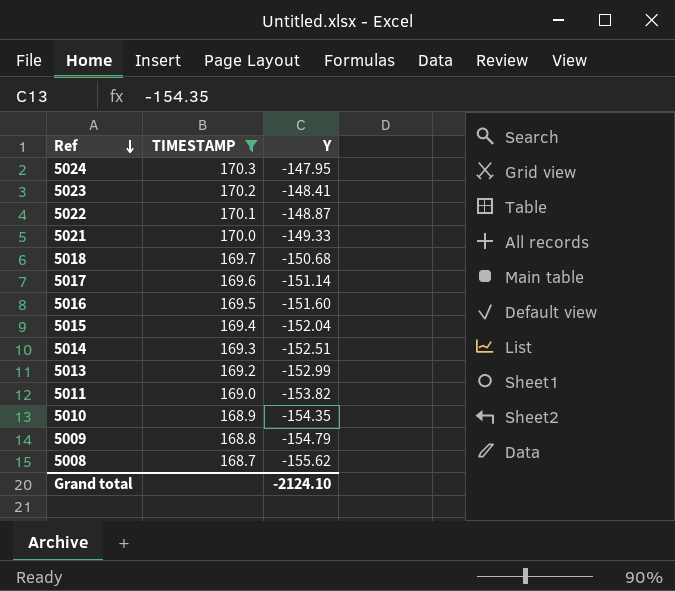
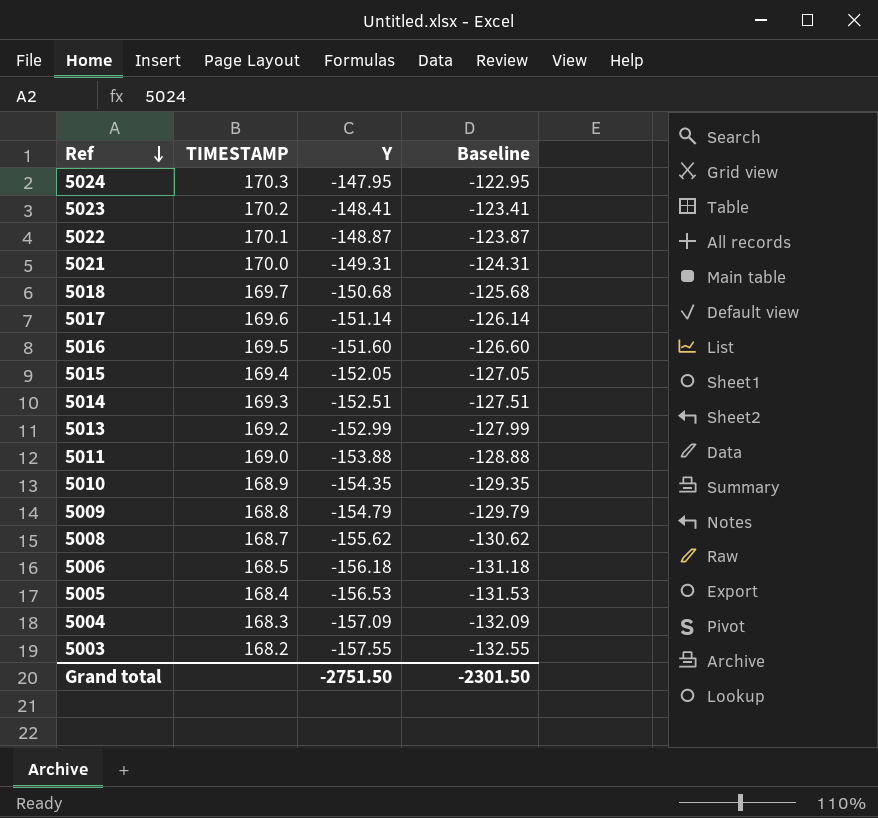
filter: TIMESTAMP >= 168.7 -> none
column Baseline | formula: none -> [Y] + 25
5021 | Y: -149.33 -> -149.31
5015 | Y: -152.04 -> -152.05
5011 | Y: -153.82 -> -153.88
Grand total | Y: -2124.10 -> -2751.50

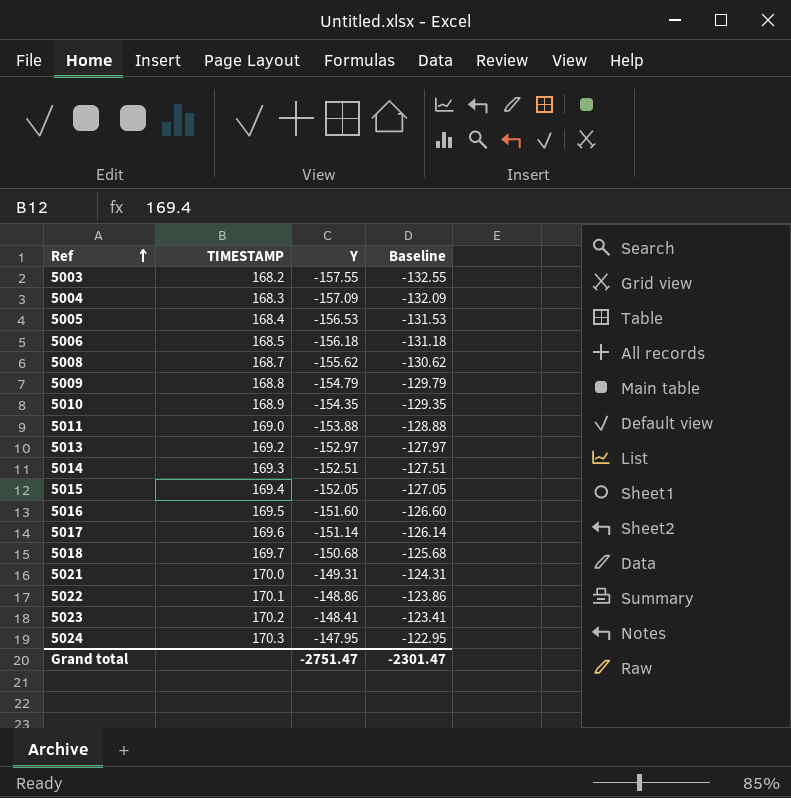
row order: Ref descending -> Ref ascending
5013 | Y: -152.99 -> -152.97
5013 | Baseline: -127.99 -> -127.97
5022 | Y: -148.87 -> -148.86
5022 | Baseline: -123.87 -> -123.86
Grand total | Y: -2751.50 -> -2751.47
Grand total | Baseline: -2301.50 -> -2301.47

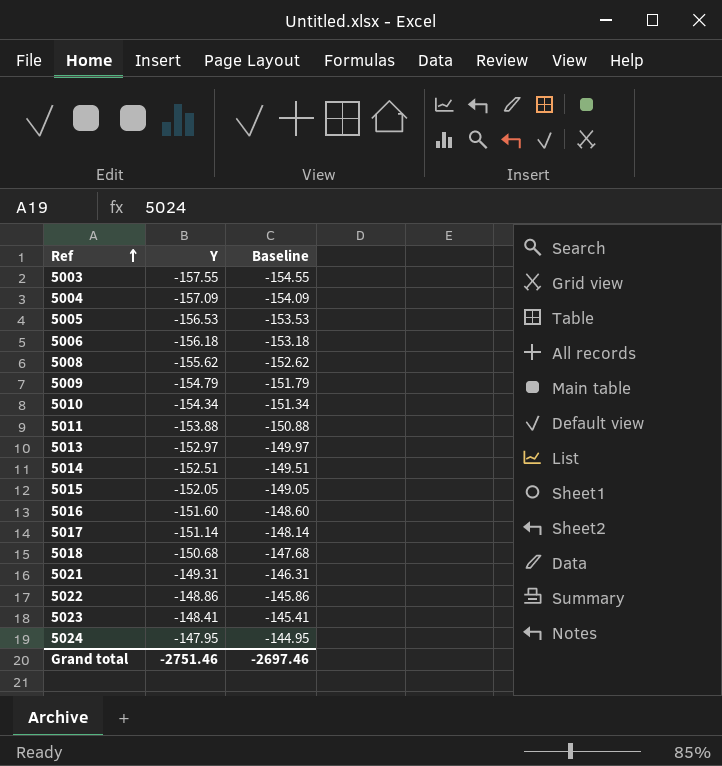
column TIMESTAMP | position: 2 -> none
column Baseline | formula: [Y] + 25 -> [Y] + 3
5010 | Y: -154.35 -> -154.34
Grand total | Y: -2751.47 -> -2751.46
Grand total | Baseline: -2301.47 -> -2697.46

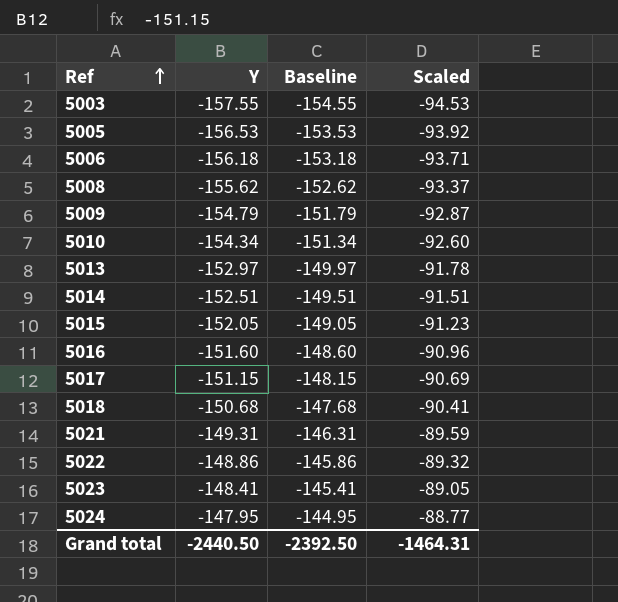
column Scaled | formula: none -> [Y] * 0.6
row 5004: -157.09 | -154.09 -> none
row 5011: -153.88 | -150.88 -> none
5017 | Y: -151.14 -> -151.15
5017 | Baseline: -148.14 -> -148.15
Grand total | Y: -2751.46 -> -2440.50
Grand total | Baseline: -2697.46 -> -2392.50

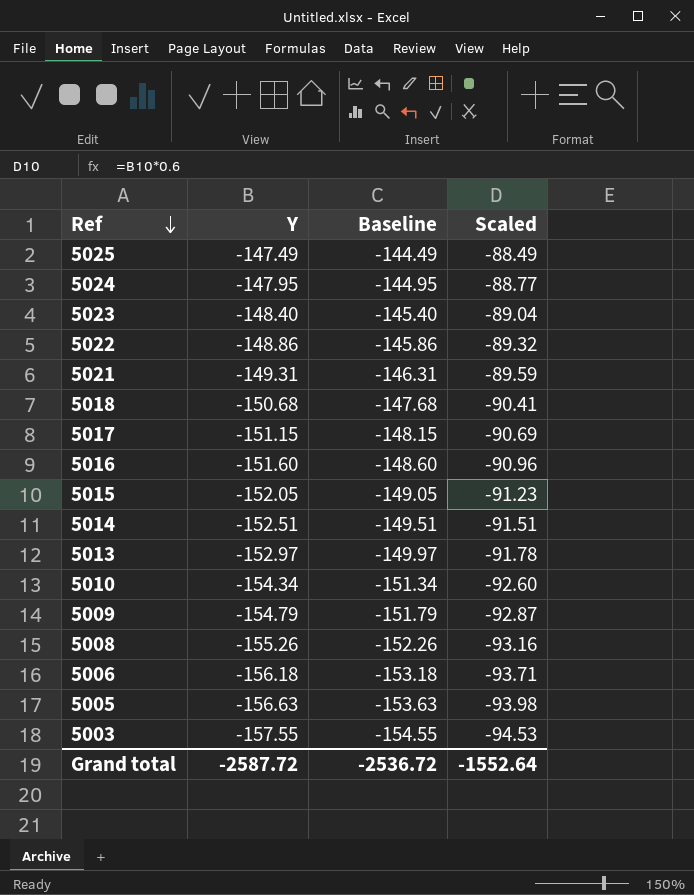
row order: Ref ascending -> Ref descending
row 5025: none -> -147.49 | -144.49 | -88.49
5023 | Y: -148.41 -> -148.40
5023 | Baseline: -145.41 -> -145.40
5023 | Scaled: -89.05 -> -89.04
5008 | Y: -155.62 -> -155.26
5008 | Baseline: -152.62 -> -152.26
5008 | Scaled: -93.37 -> -93.16
5005 | Y: -156.53 -> -156.63
5005 | Baseline: -153.53 -> -153.63
5005 | Scaled: -93.92 -> -93.98
Grand total | Y: -2440.50 -> -2587.72
Grand total | Baseline: -2392.50 -> -2536.72
Grand total | Scaled: -1464.31 -> -1552.64

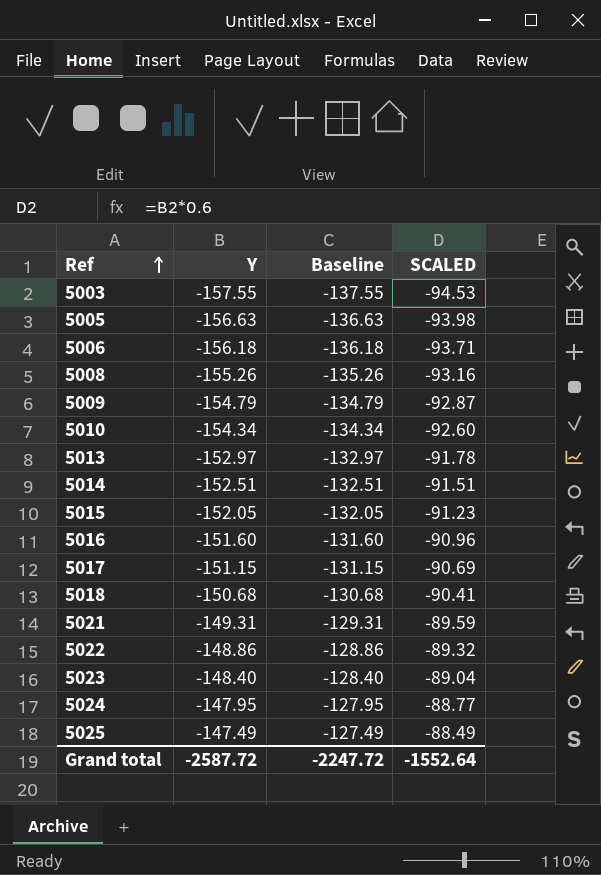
row order: Ref descending -> Ref ascending
column Baseline | formula: [Y] + 3 -> [Y] + 20
column name: Scaled -> SCALED
Grand total | Baseline: -2536.72 -> -2247.72

